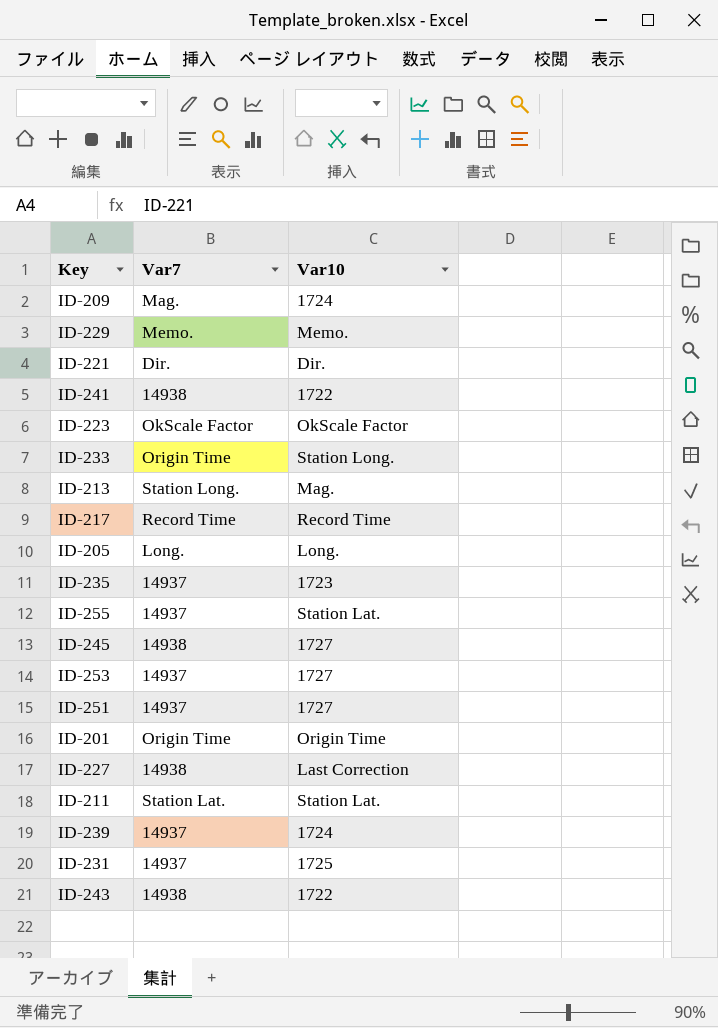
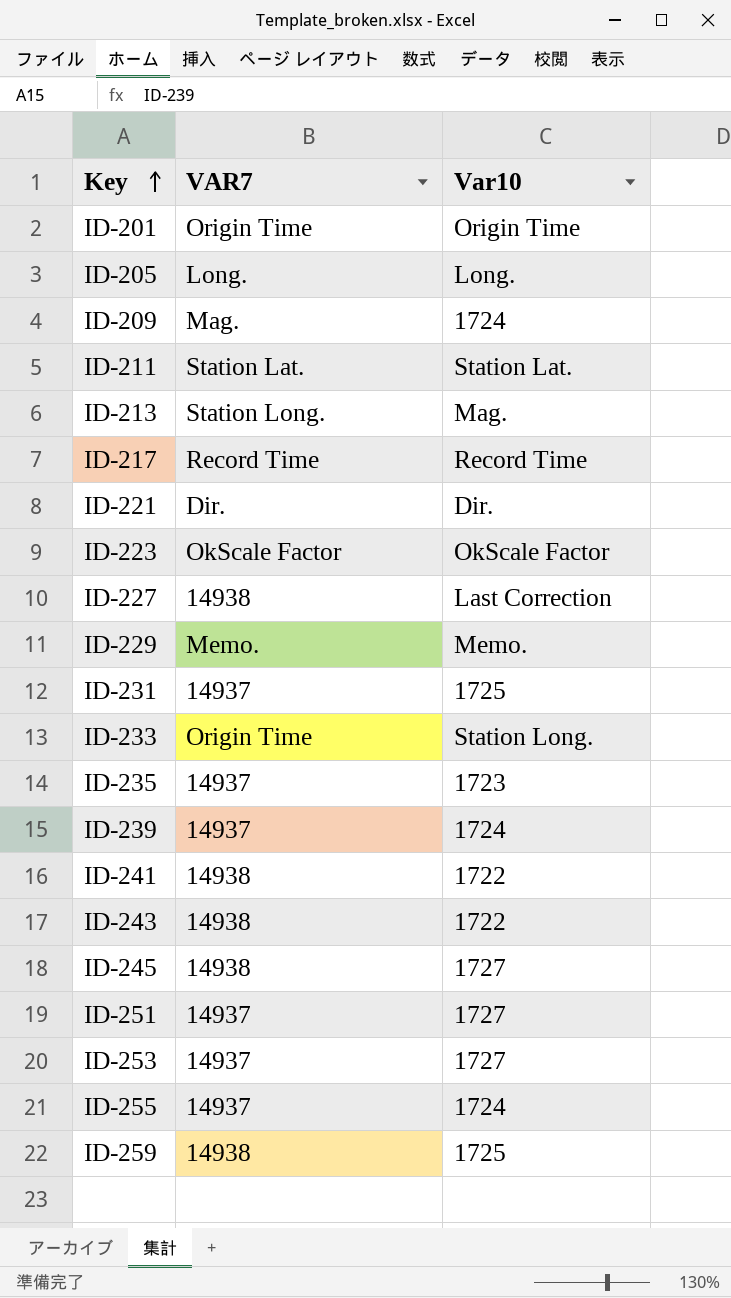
row order: none -> Key ascending
column name: Var7 -> VAR7
ID-255 | Var10: Station Lat. -> 1724
row ID-259: none -> 14938 | 1725

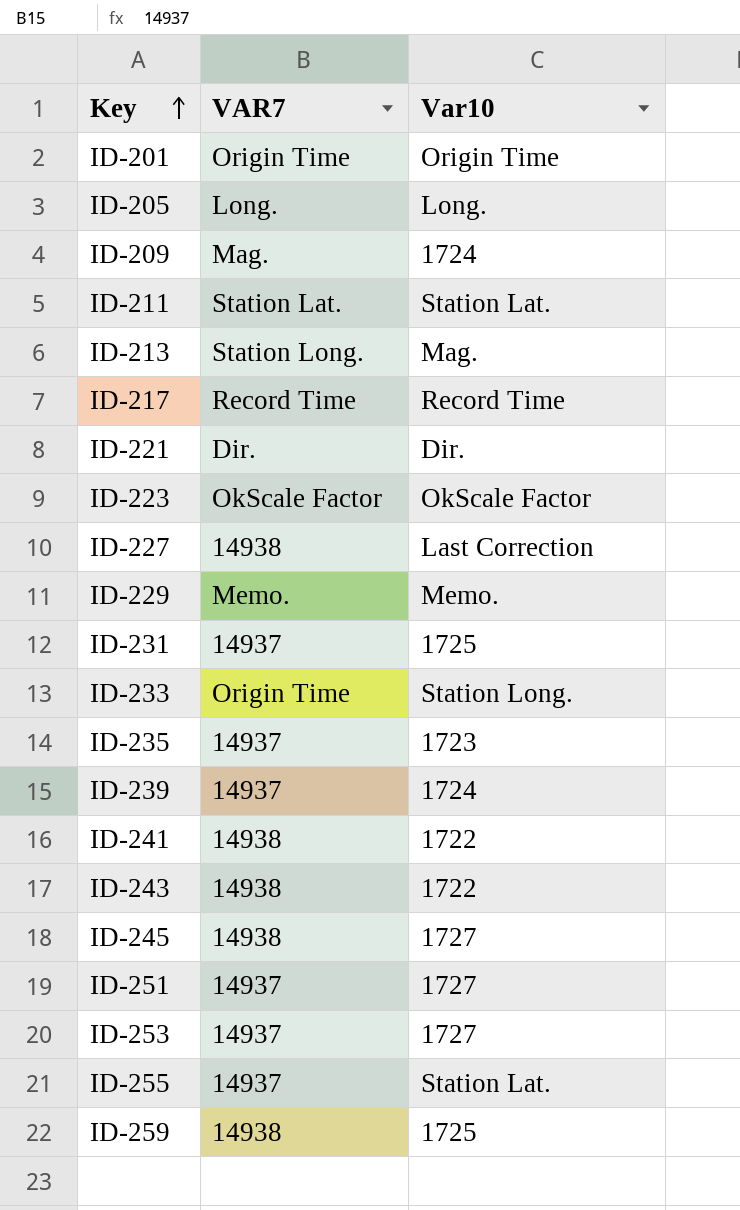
ID-255 | Var10: 1724 -> Station Lat.

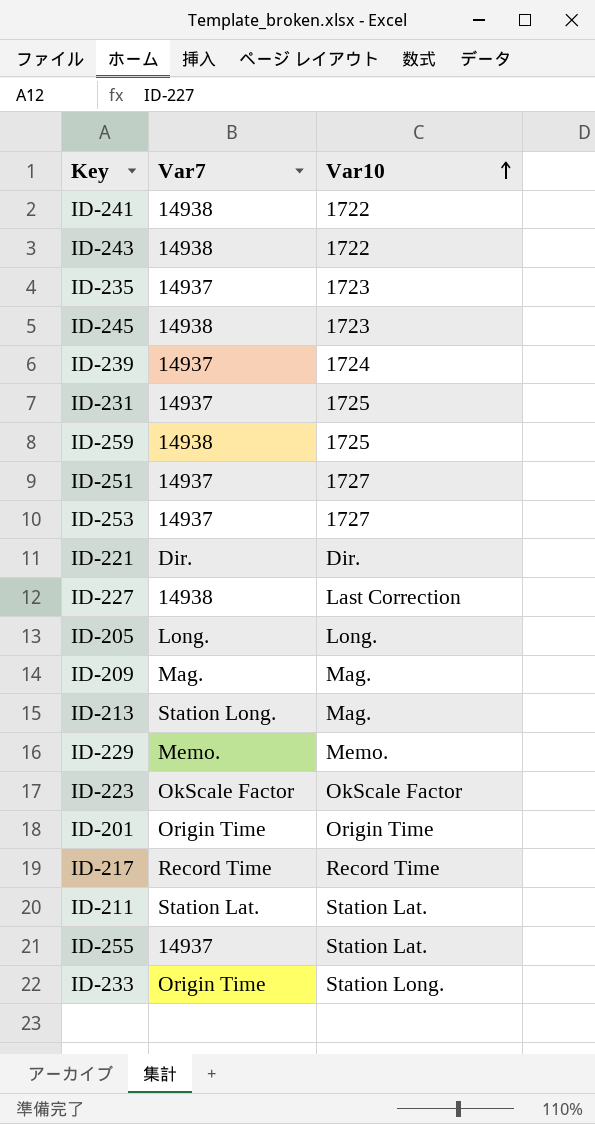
row order: Key ascending -> Var10 ascending
column name: VAR7 -> Var7
ID-245 | Var10: 1727 -> 1723
ID-209 | Var10: 1724 -> Mag.

